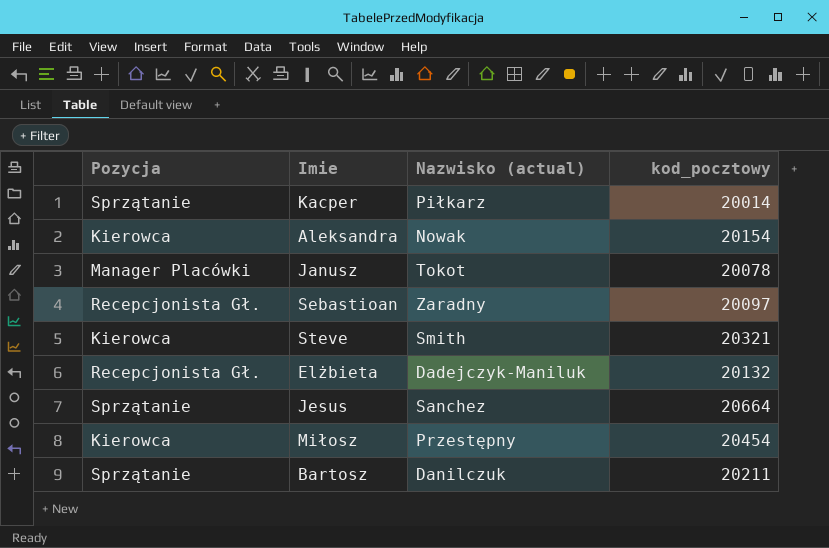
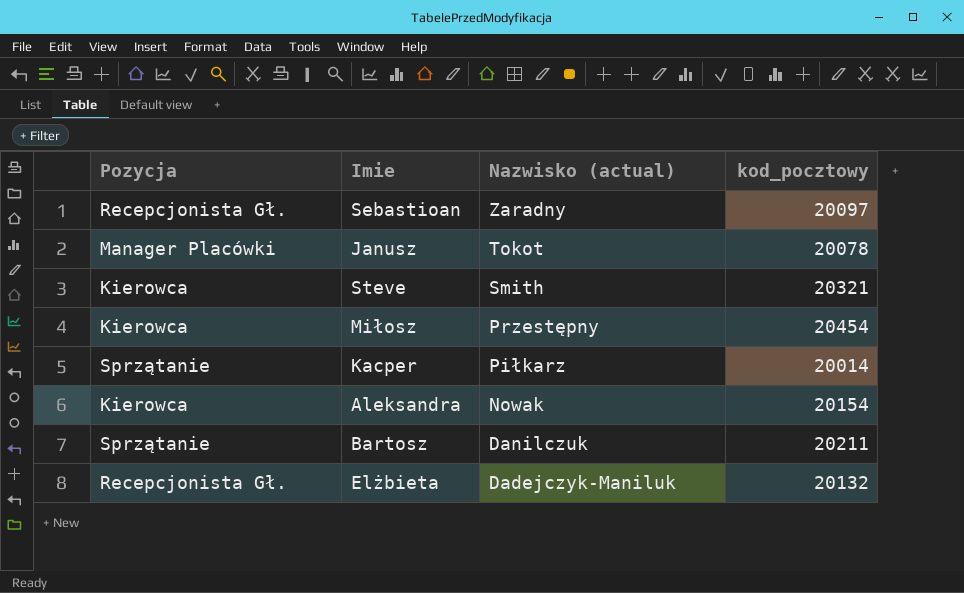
row order: none -> Nazwisko (actual) descending
row Jesus: Sprzątanie | Sanchez | 20664 -> none

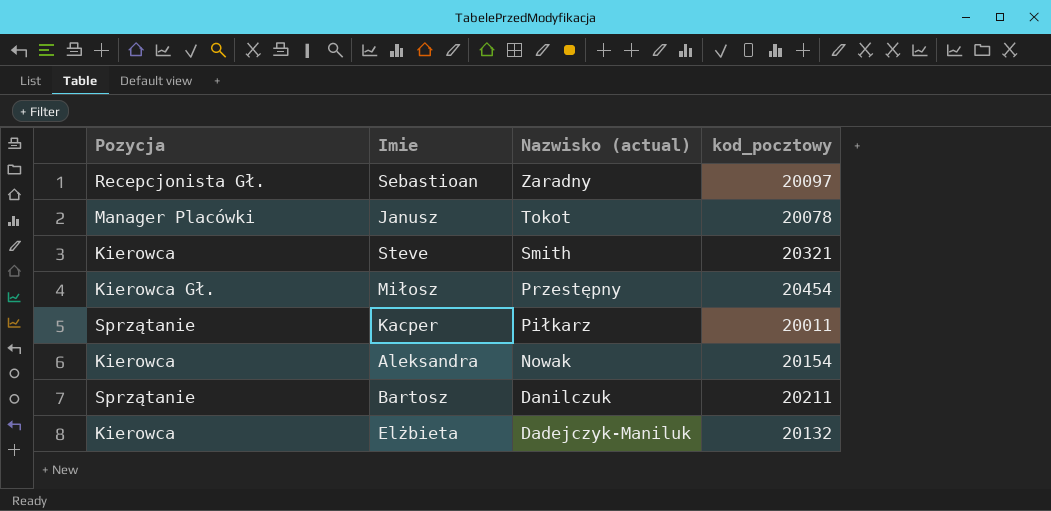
Miłosz | Pozycja: Kierowca -> Kierowca Gł.
Kacper | kod_pocztowy: 20014 -> 20011
Elżbieta | Pozycja: Recepcjonista Gł. -> Kierowca

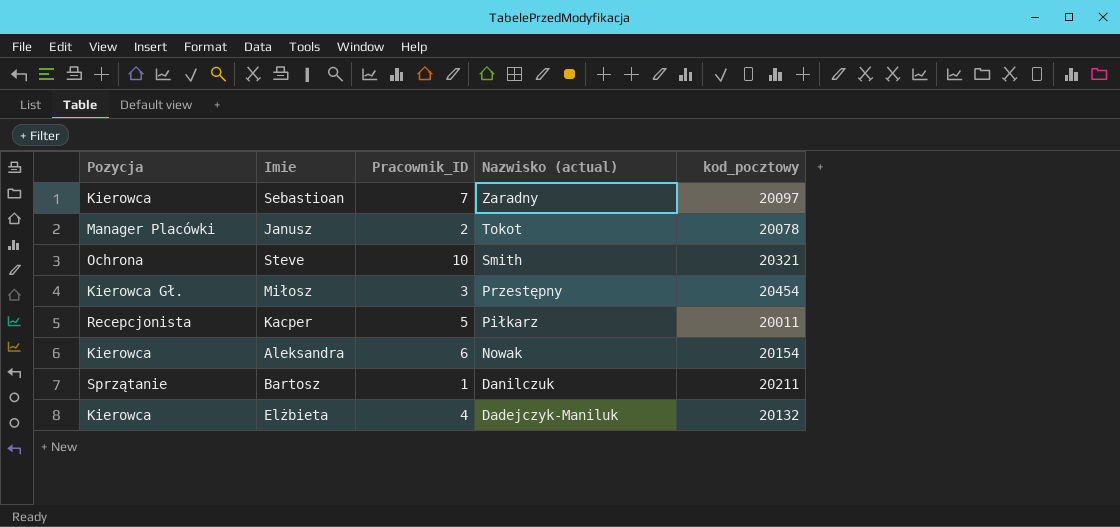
column Pracownik_ID | position: none -> 3
Sebastioan | Pozycja: Recepcjonista Gł. -> Kierowca
Steve | Pozycja: Kierowca -> Ochrona
Kacper | Pozycja: Sprzątanie -> Recepcjonista

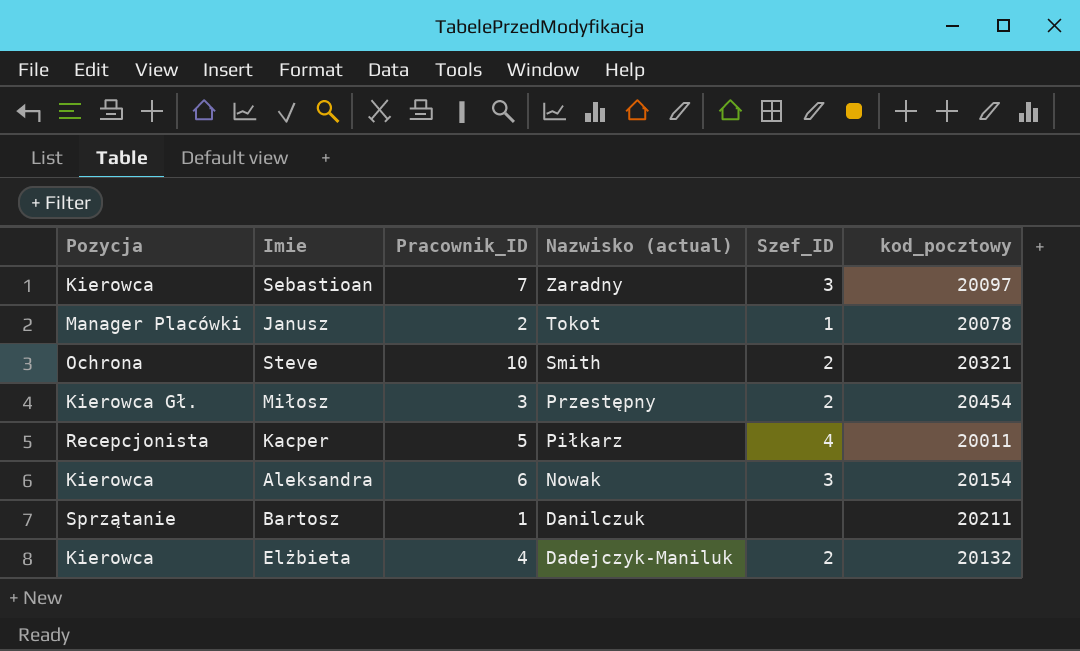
column Szef_ID | position: none -> 5

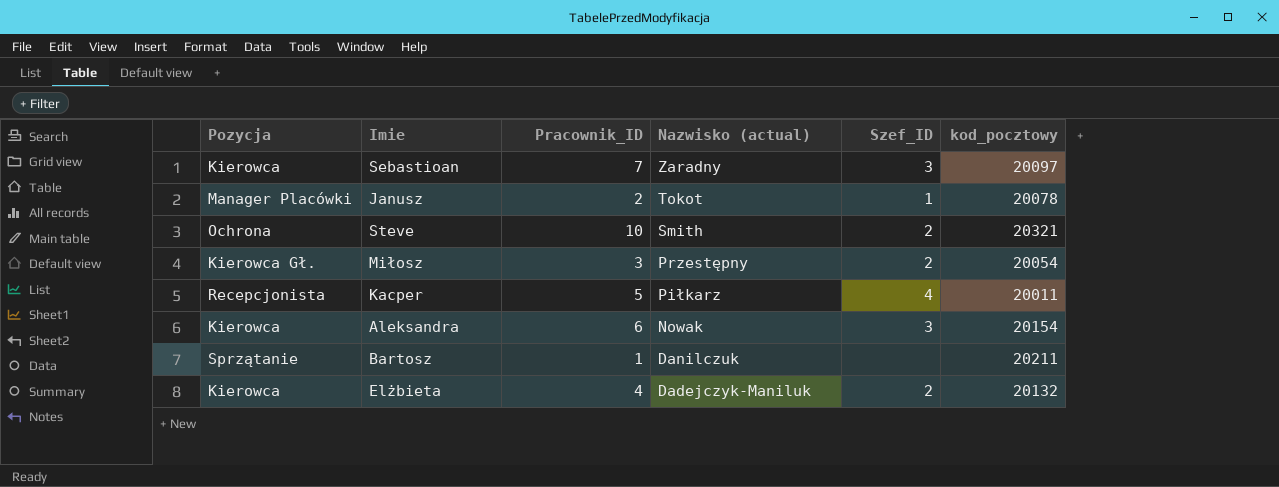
Miłosz | kod_pocztowy: 20454 -> 20054

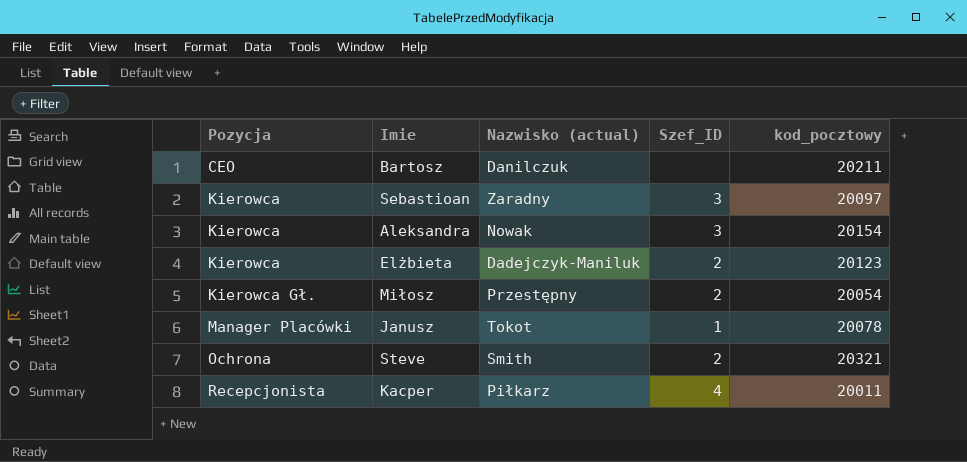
row order: Nazwisko (actual) descending -> Pozycja ascending
column Pracownik_ID | position: 3 -> none
Bartosz | Pozycja: Sprzątanie -> CEO
Elżbieta | kod_pocztowy: 20132 -> 20123

